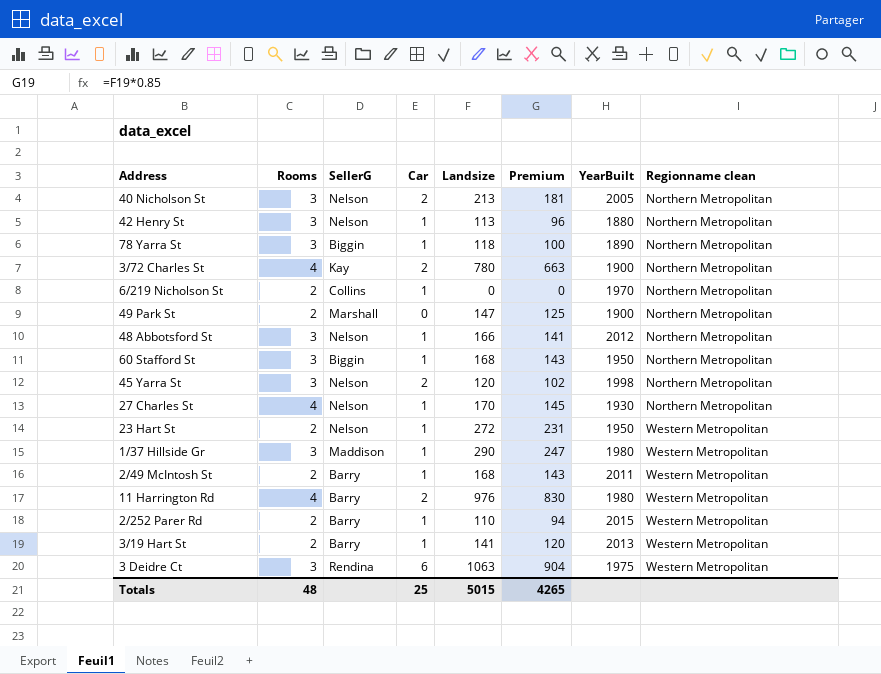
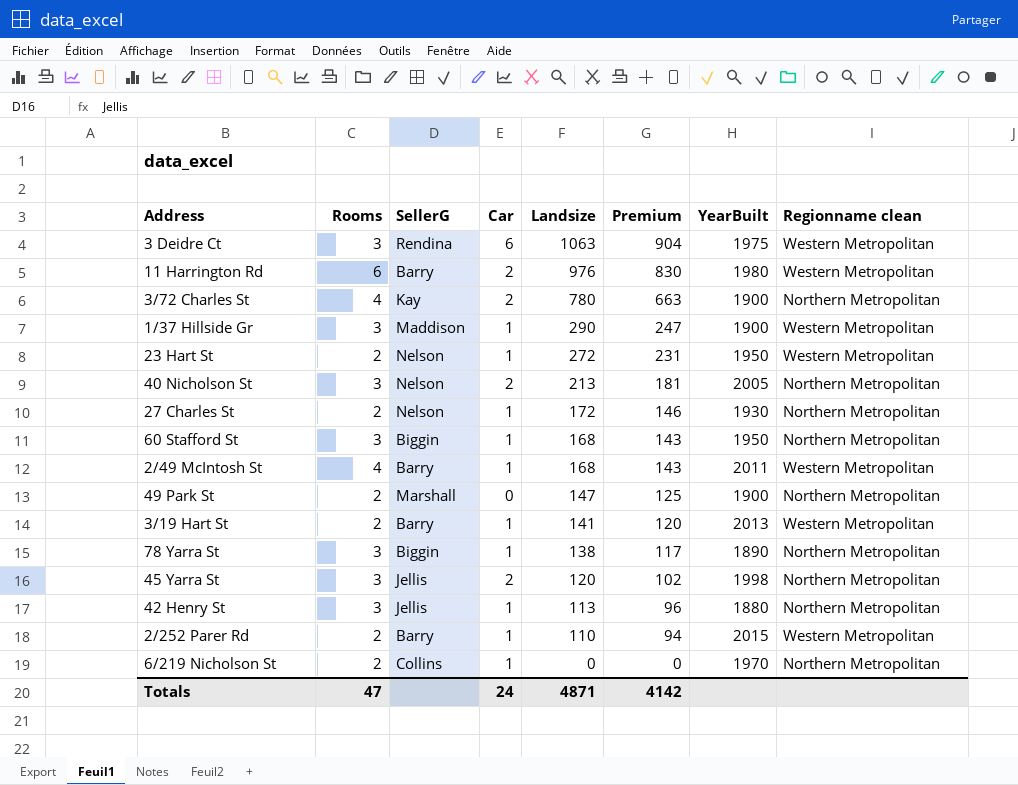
row order: Regionname clean ascending -> Landsize descending
row 48 Abbotsford St: 3 | Nelson | 1 | 166 | 141 | 2012 | Northern Metropolitan -> none
11 Harrington Rd | Rooms: 4 -> 6
1/37 Hillside Gr | YearBuilt: 1980 -> 1900
27 Charles St | Rooms: 4 -> 2
27 Charles St | Landsize: 170 -> 172
27 Charles St | Premium: 145 -> 146
2/49 McIntosh St | Rooms: 2 -> 4
78 Yarra St | Landsize: 118 -> 138
78 Yarra St | Premium: 100 -> 117
45 Yarra St | SellerG: Nelson -> Jellis
42 Henry St | SellerG: Nelson -> Jellis
Totals | Rooms: 48 -> 47
Totals | Car: 25 -> 24
Totals | Landsize: 5015 -> 4871
Totals | Premium: 4265 -> 4142

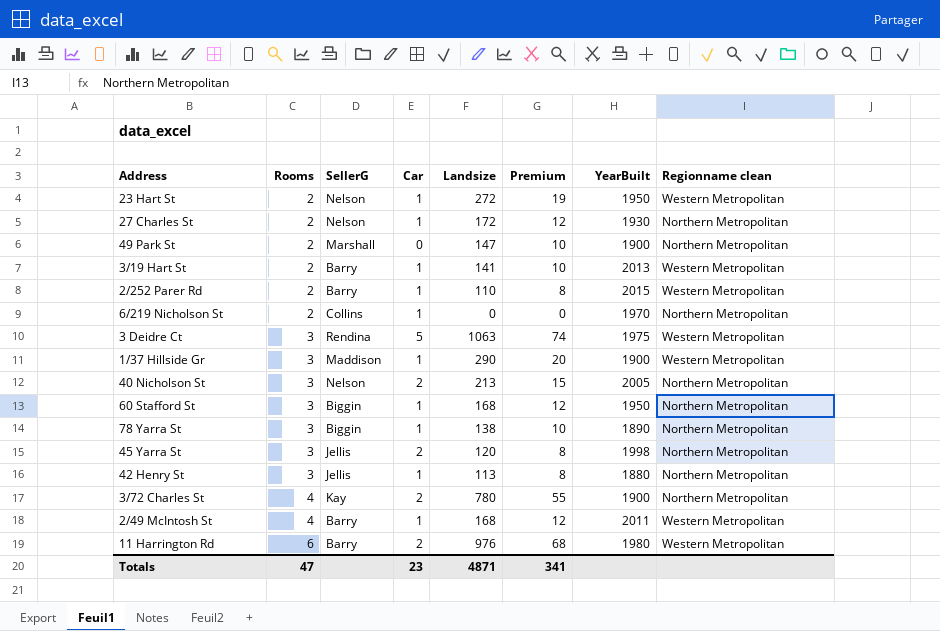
row order: Landsize descending -> Rooms ascending
column Premium | formula: [Landsize] * 0.85 -> [Landsize] * 0.07
3 Deidre Ct | Car: 6 -> 5
Totals | Car: 24 -> 23
Totals | Premium: 4142 -> 341

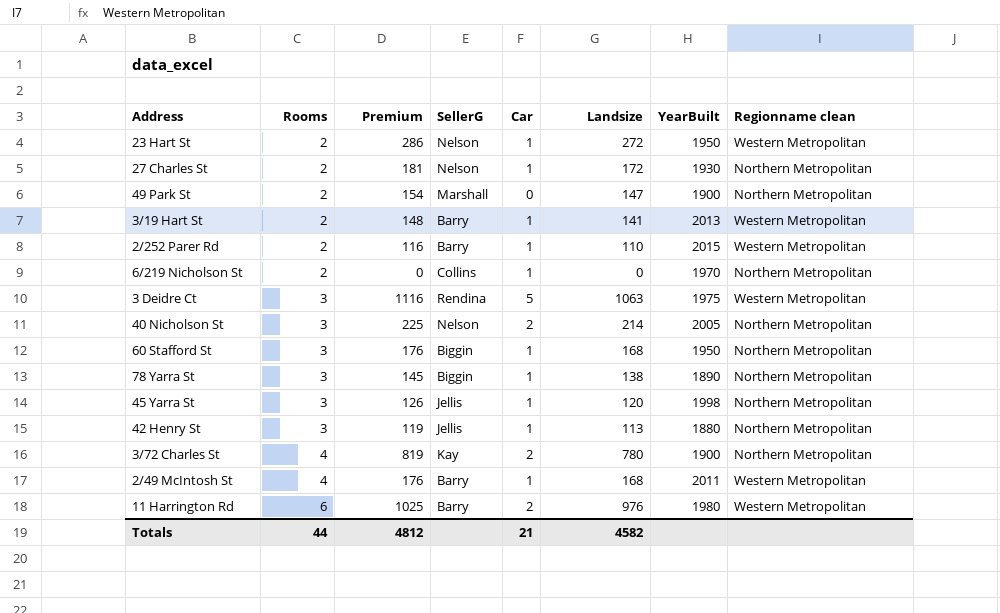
column Premium | formula: [Landsize] * 0.07 -> [Landsize] * 1.05
column Premium | position: 6 -> 3
row 1/37 Hillside Gr: 3 | Maddison | 1 | 290 | 20 | 1900 | Western Metropolitan -> none
40 Nicholson St | Landsize: 213 -> 214
45 Yarra St | Car: 2 -> 1
Totals | Rooms: 47 -> 44
Totals | Premium: 341 -> 4812
Totals | Car: 23 -> 21
Totals | Landsize: 4871 -> 4582

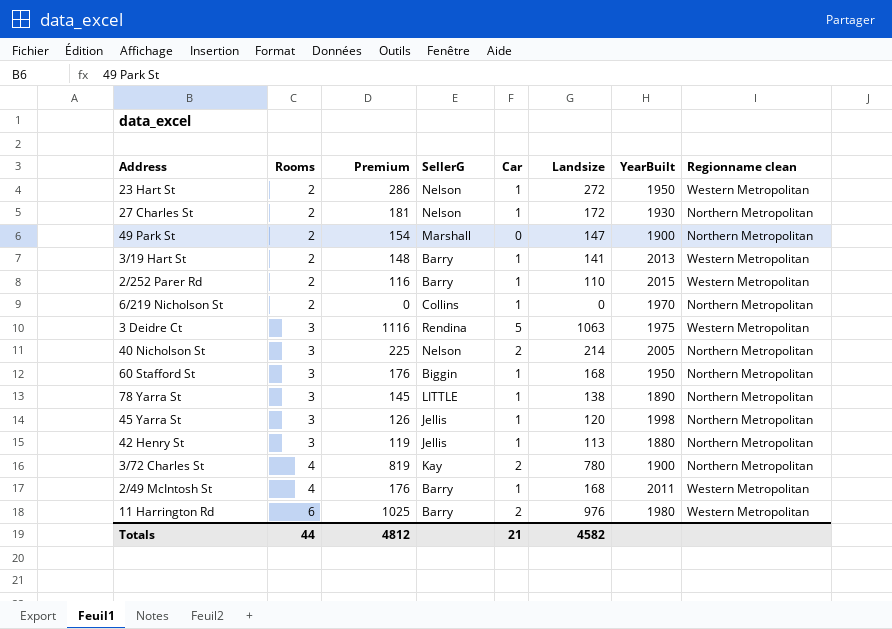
78 Yarra St | SellerG: Biggin -> LITTLE

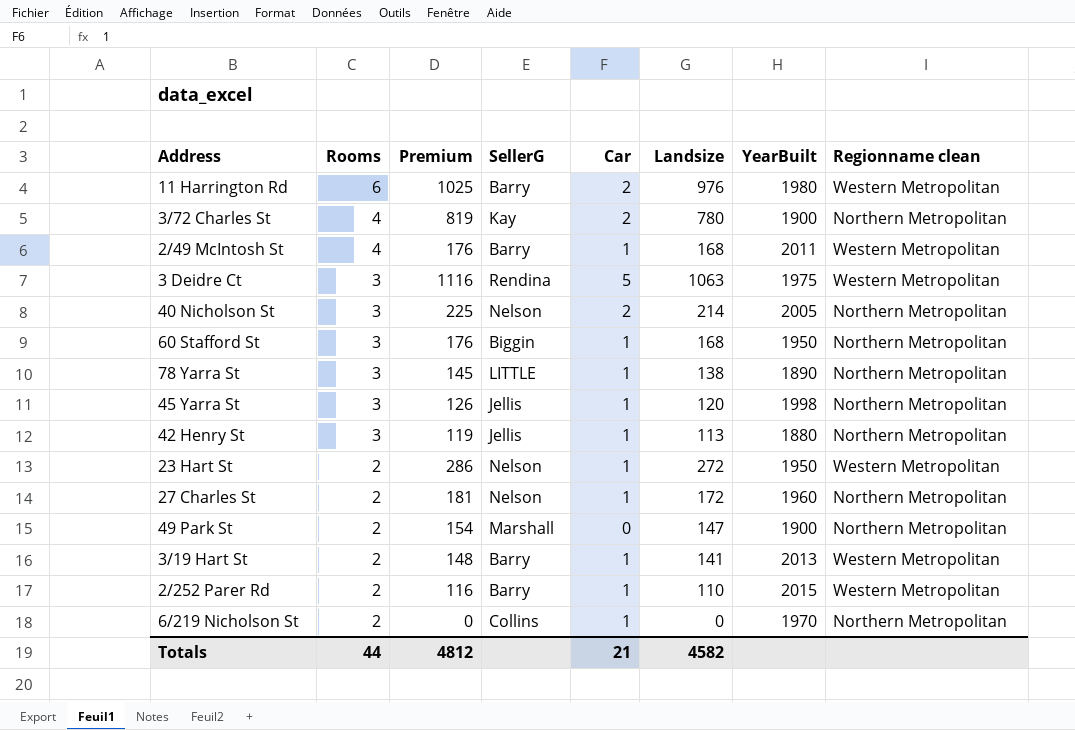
row order: Rooms ascending -> Rooms descending
27 Charles St | YearBuilt: 1930 -> 1960

